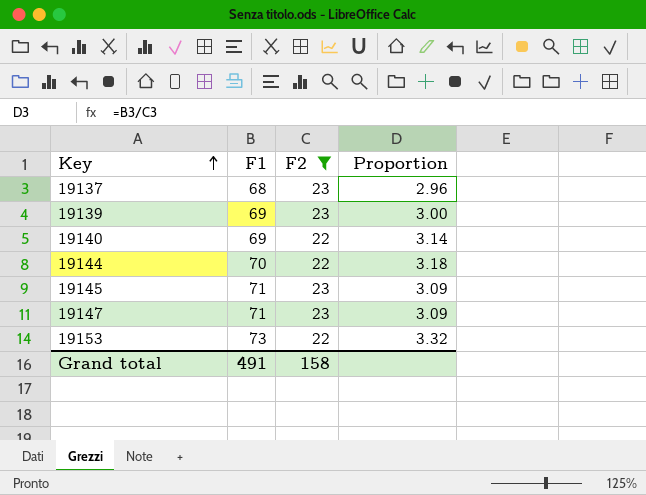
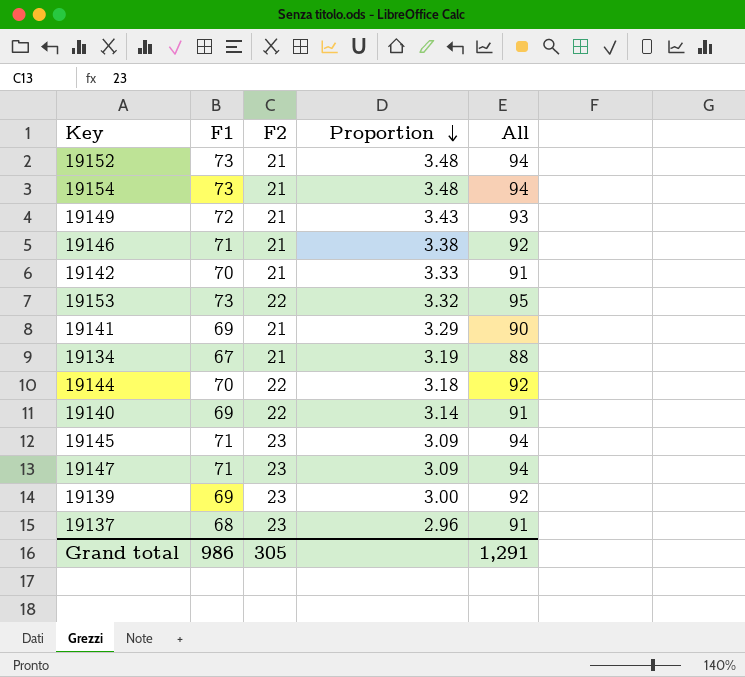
filter: F2 != 21 -> none
row order: Key ascending -> Proportion descending
column All | formula: none -> [F1] + [F2]
Grand total | F1: 491 -> 986
Grand total | F2: 158 -> 305

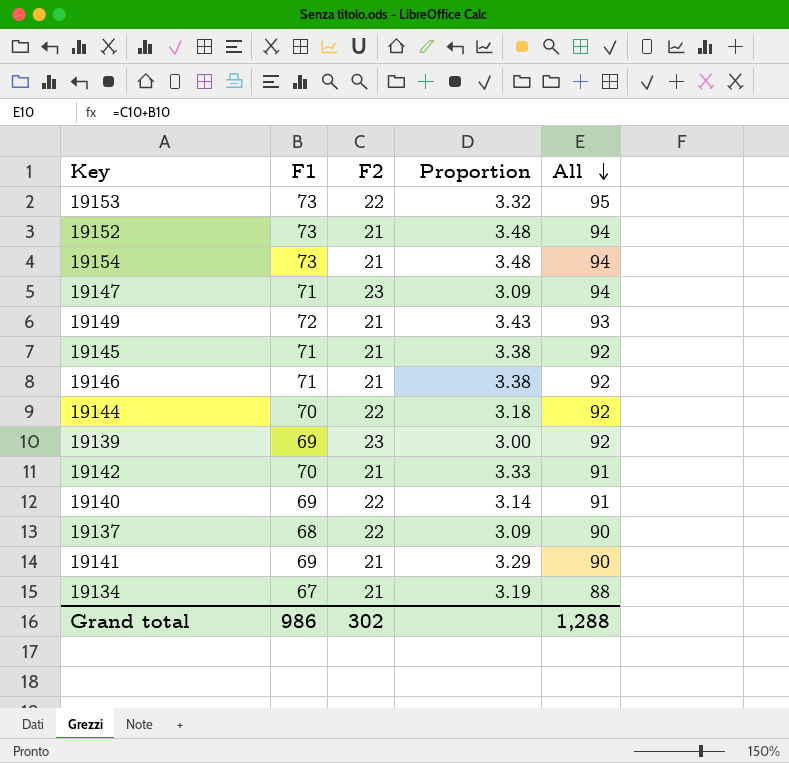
row order: Proportion descending -> All descending
19145 | F2: 23 -> 21
19145 | Proportion: 3.09 -> 3.38
19145 | All: 94 -> 92
19137 | F2: 23 -> 22
19137 | Proportion: 2.96 -> 3.09
19137 | All: 91 -> 90
Grand total | F2: 305 -> 302
Grand total | All: 1,291 -> 1,288

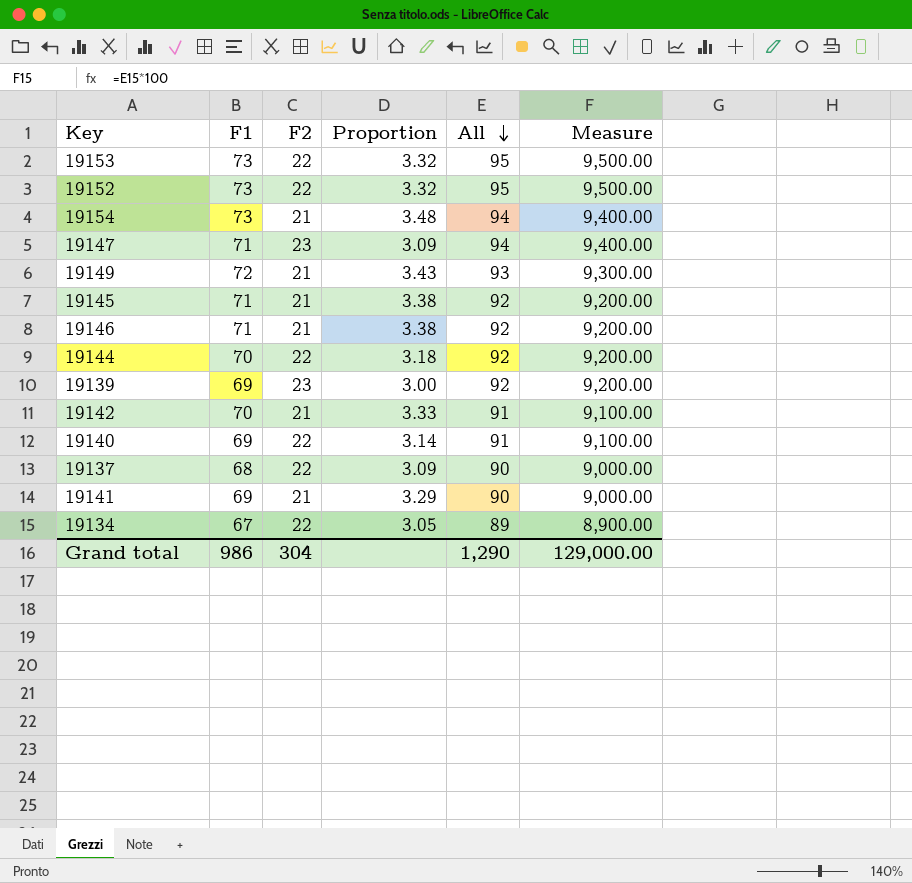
column Measure | formula: none -> [All] * 100
19152 | F2: 21 -> 22
19152 | Proportion: 3.48 -> 3.32
19152 | All: 94 -> 95
19134 | F2: 21 -> 22
19134 | Proportion: 3.19 -> 3.05
19134 | All: 88 -> 89
Grand total | F2: 302 -> 304
Grand total | All: 1,288 -> 1,290

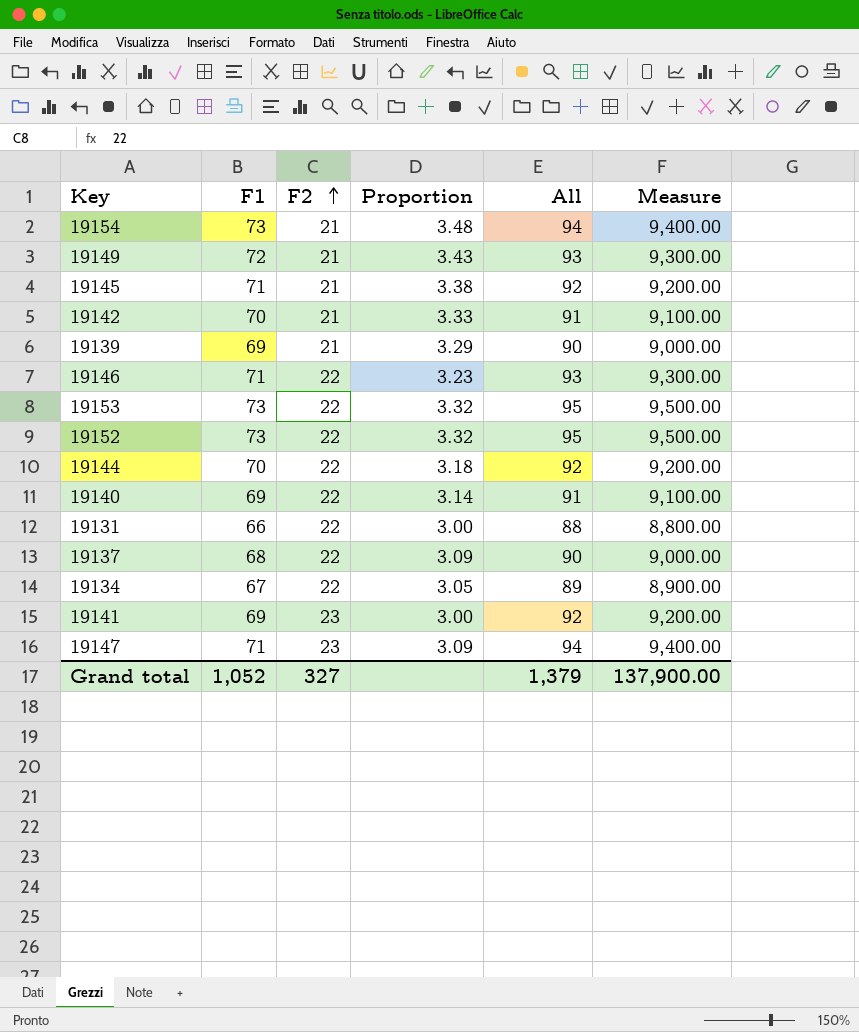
row order: All descending -> F2 ascending
19139 | F2: 23 -> 21
19139 | Proportion: 3.00 -> 3.29
19139 | All: 92 -> 90
19139 | Measure: 9,200.00 -> 9,000.00
19146 | F2: 21 -> 22
19146 | Proportion: 3.38 -> 3.23
19146 | All: 92 -> 93
19146 | Measure: 9,200.00 -> 9,300.00
row 19131: none -> 66 | 22 | 3.00 | 88 | 8,800.00
19141 | F2: 21 -> 23
19141 | Proportion: 3.29 -> 3.00
19141 | All: 90 -> 92
19141 | Measure: 9,000.00 -> 9,200.00
Grand total | F1: 986 -> 1,052
Grand total | F2: 304 -> 327
Grand total | All: 1,290 -> 1,379
Grand total | Measure: 129,000.00 -> 137,900.00

